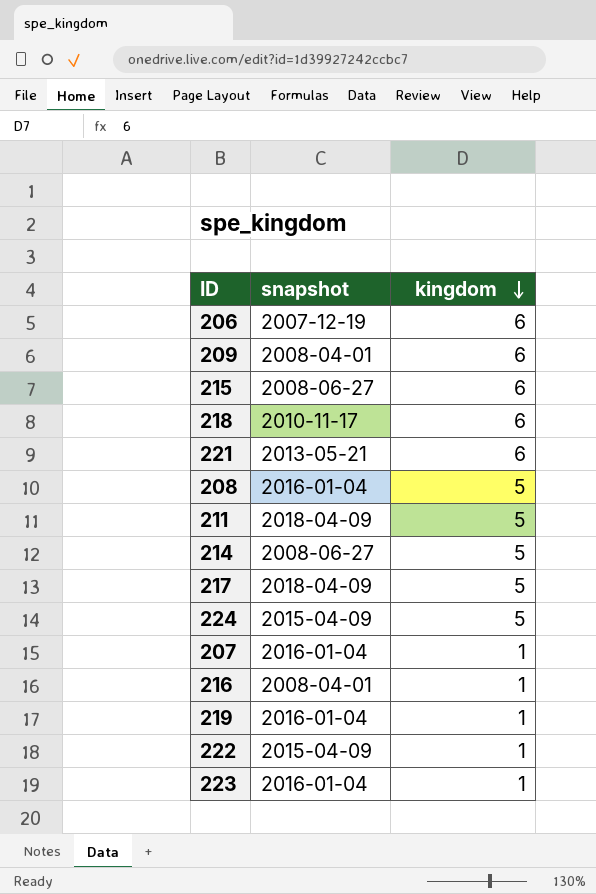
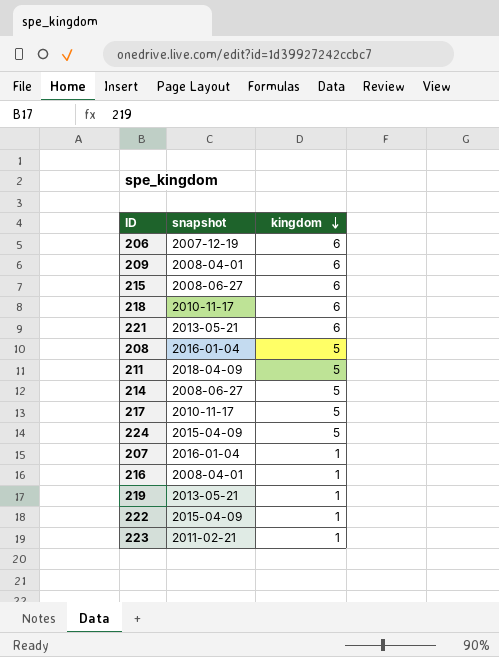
217 | snapshot: 2018-04-09 -> 2010-11-17
219 | snapshot: 2016-01-04 -> 2013-05-21
223 | snapshot: 2016-01-04 -> 2011-02-21

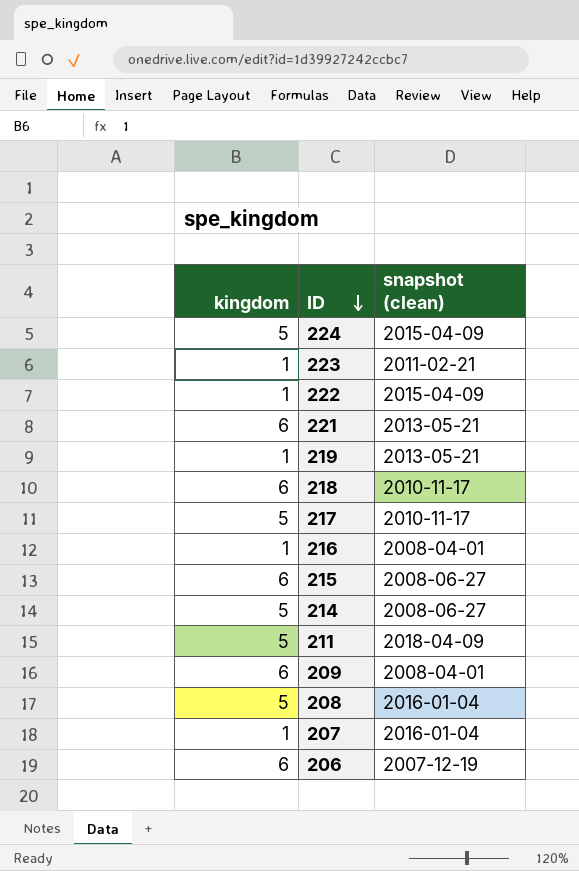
row order: kingdom descending -> ID descending
column kingdom | position: 3 -> 1
column name: snapshot -> snapshot (clean)

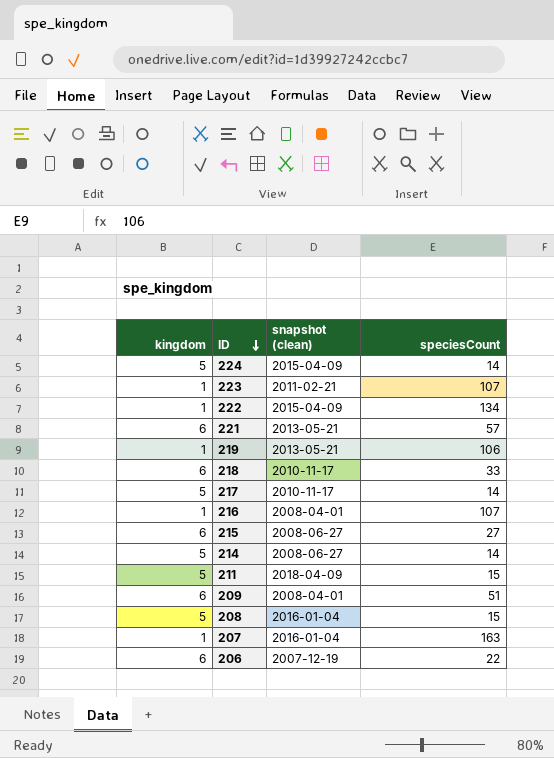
column speciesCount | position: none -> 4

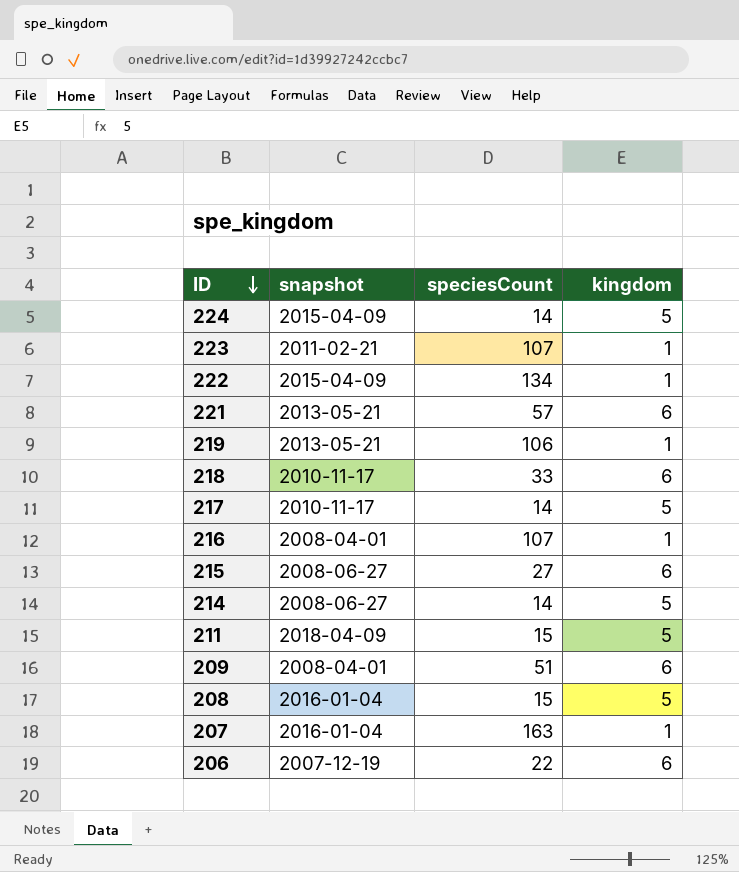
column name: snapshot (clean) -> snapshot
column kingdom | position: 1 -> 4

